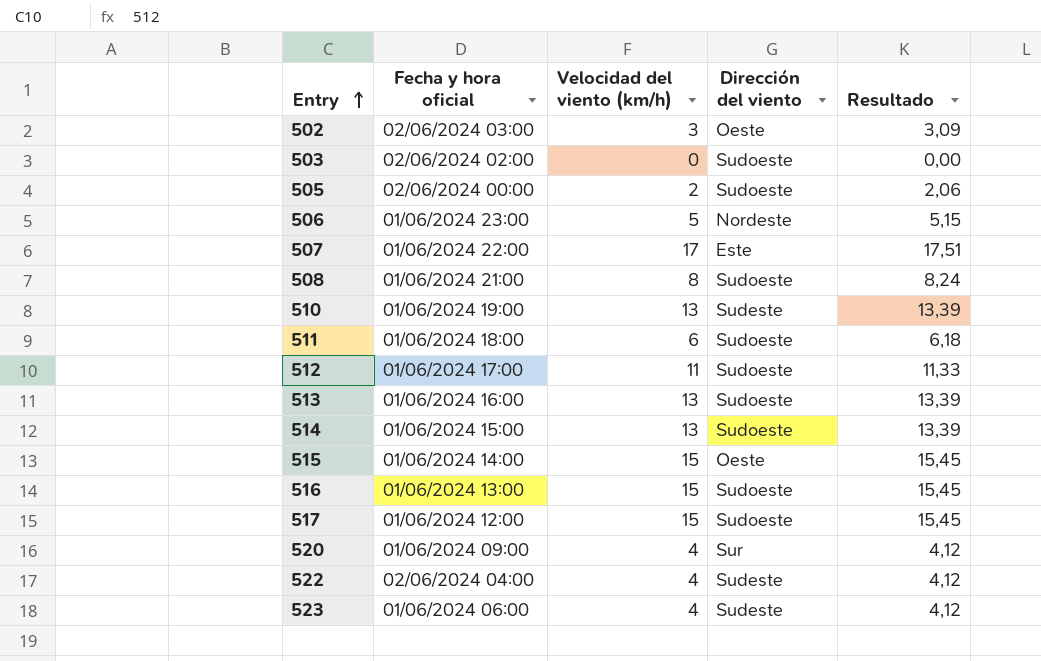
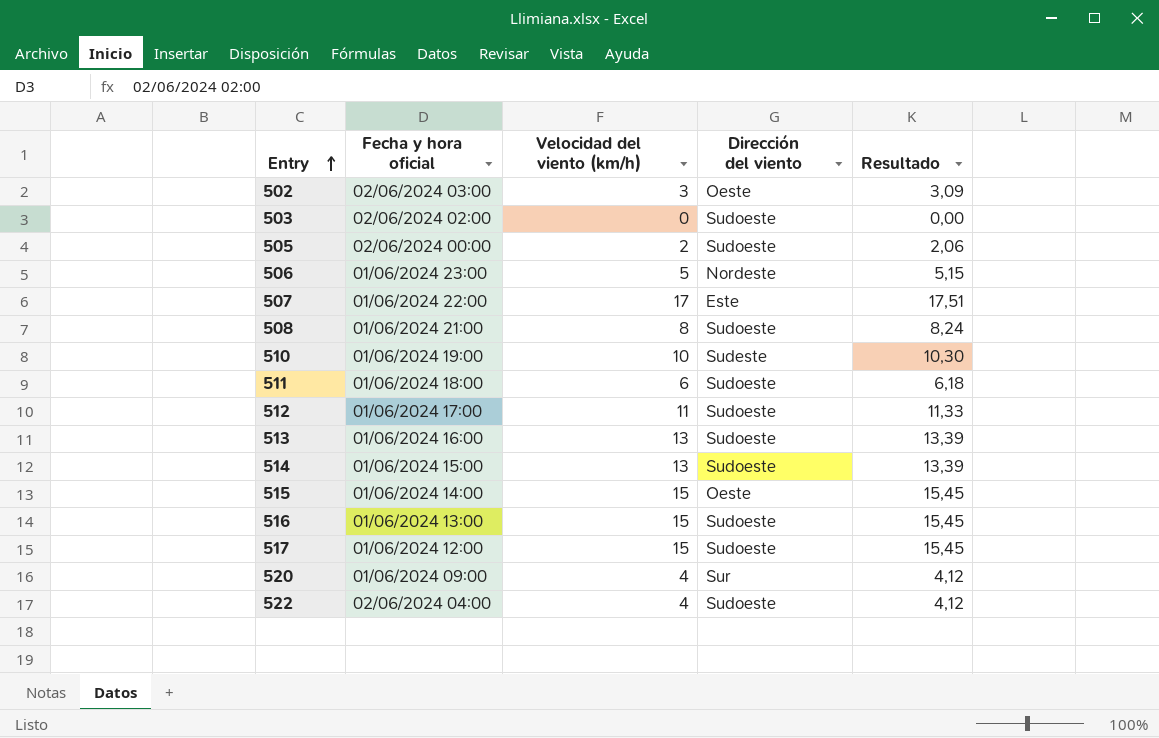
row 523: 01/06/2024 06:00 | 4 | Sudeste | 4,12 -> none
510 | Velocidad del viento (km/h): 13 -> 10
510 | Resultado: 13,39 -> 10,30
522 | Dirección del viento: Sudeste -> Sudoeste

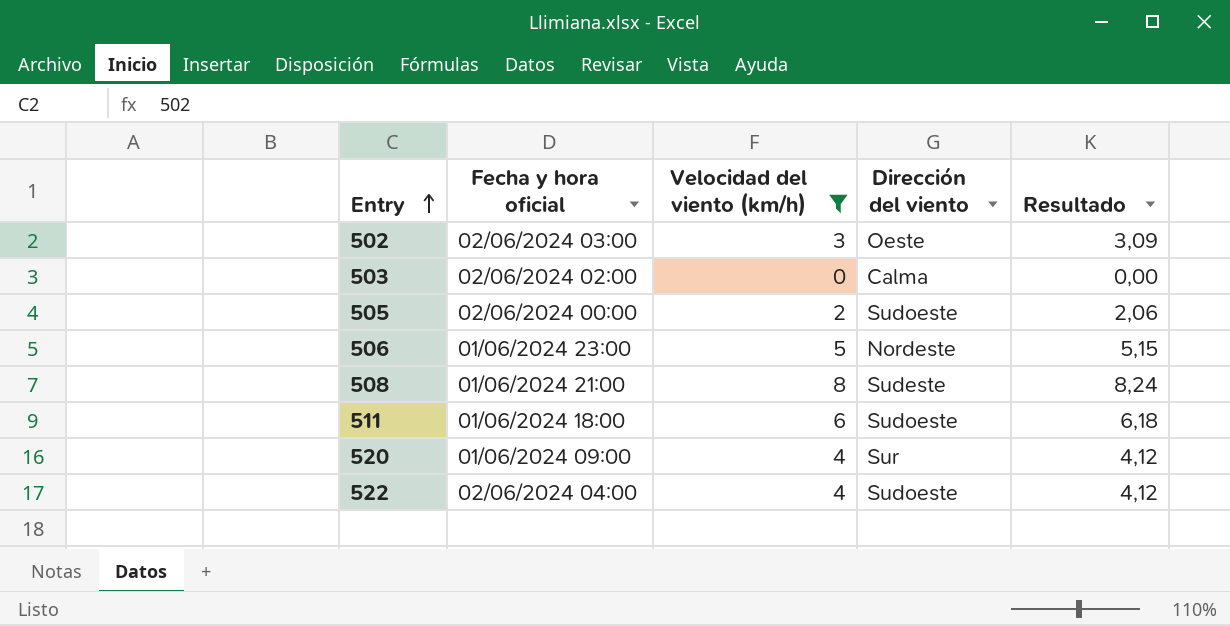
filter: none -> Velocidad del viento (km/h) <= 8
503 | Dirección del viento: Sudoeste -> Calma
508 | Dirección del viento: Sudoeste -> Sudeste

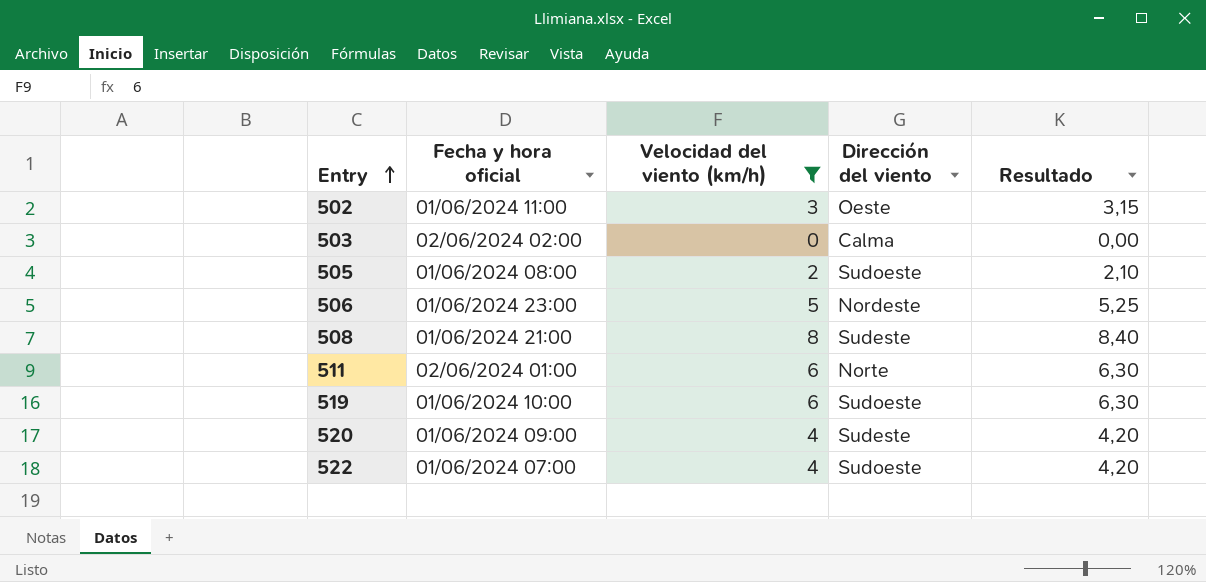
column Resultado | formula: [Velocidad del viento (km/h)] * 1,03 -> [Velocidad del viento (km/h)] * 1,05
502 | Fecha y hora oficial: 02/06/2024 03:00 -> 01/06/2024 11:00
505 | Fecha y hora oficial: 02/06/2024 00:00 -> 01/06/2024 08:00
511 | Fecha y hora oficial: 01/06/2024 18:00 -> 02/06/2024 01:00
511 | Dirección del viento: Sudoeste -> Norte
row 519: none -> 01/06/2024 10:00 | 6 | Sudoeste | 6,30
520 | Dirección del viento: Sur -> Sudeste
522 | Fecha y hora oficial: 02/06/2024 04:00 -> 01/06/2024 07:00

